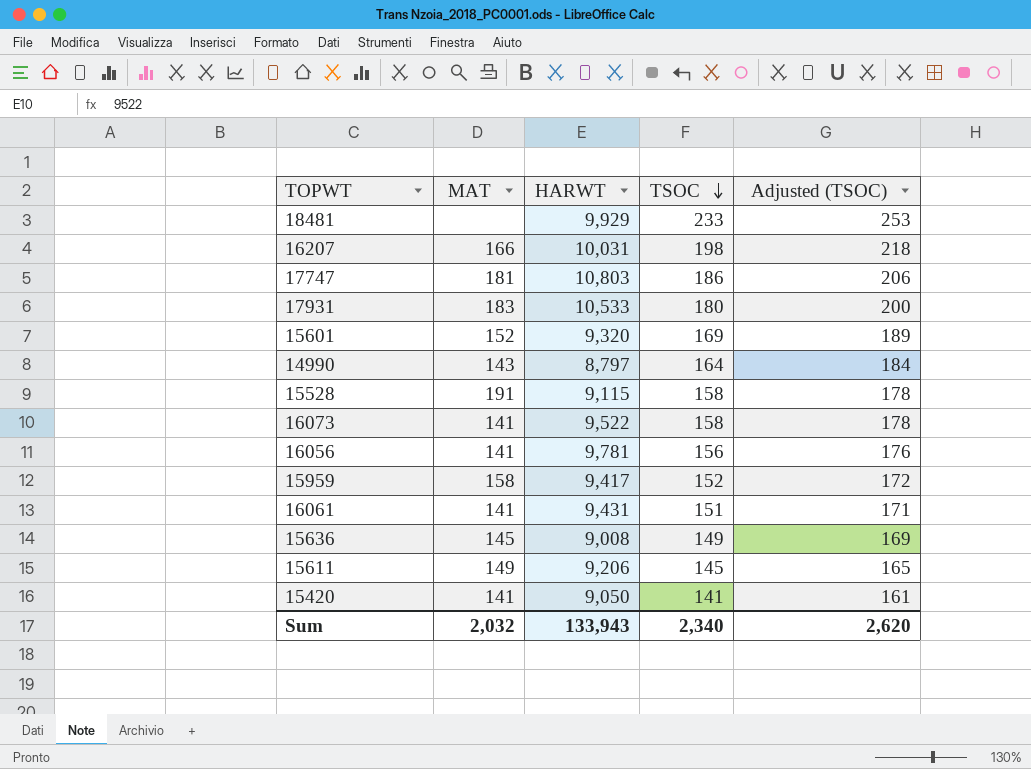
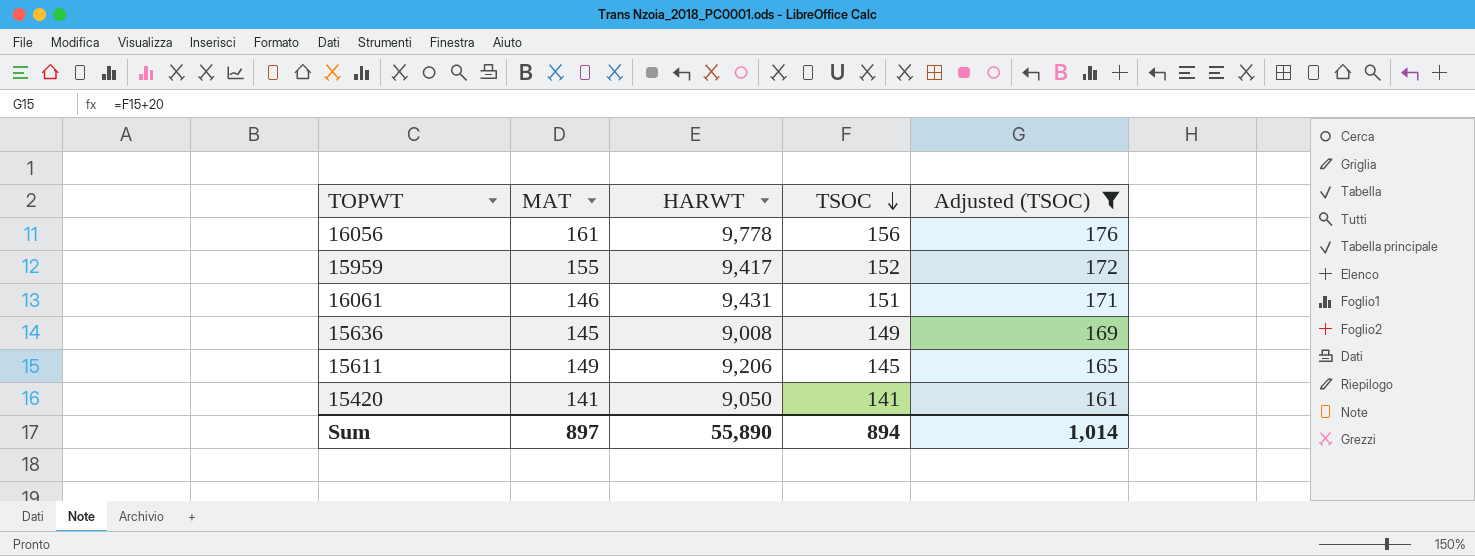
filter: none -> Adjusted (TSOC) <= 176
16056 | MAT: 141 -> 161
16056 | HARWT: 9,781 -> 9,778
15959 | MAT: 158 -> 155
16061 | MAT: 141 -> 146
Sum | MAT: 2,032 -> 897
Sum | HARWT: 133,943 -> 55,890
Sum | TSOC: 2,340 -> 894
Sum | Adjusted (TSOC): 2,620 -> 1,014

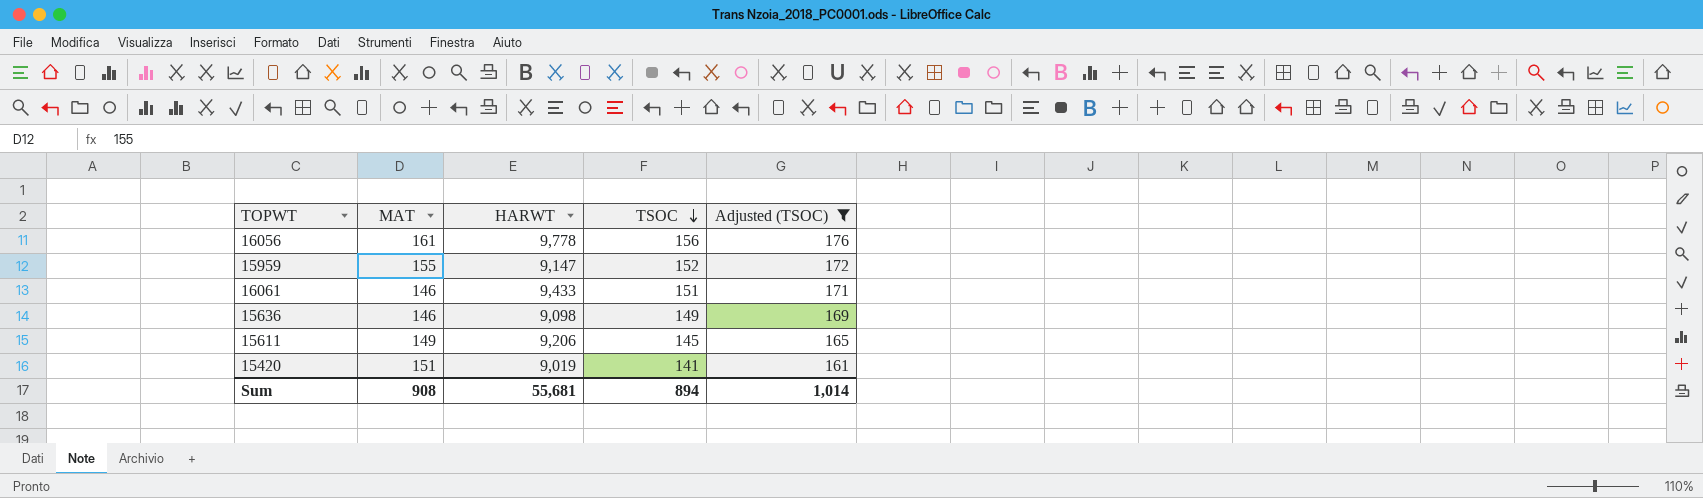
15959 | HARWT: 9,417 -> 9,147
16061 | HARWT: 9,431 -> 9,433
15636 | MAT: 145 -> 146
15636 | HARWT: 9,008 -> 9,098
15420 | MAT: 141 -> 151
15420 | HARWT: 9,050 -> 9,019
Sum | MAT: 897 -> 908
Sum | HARWT: 55,890 -> 55,681

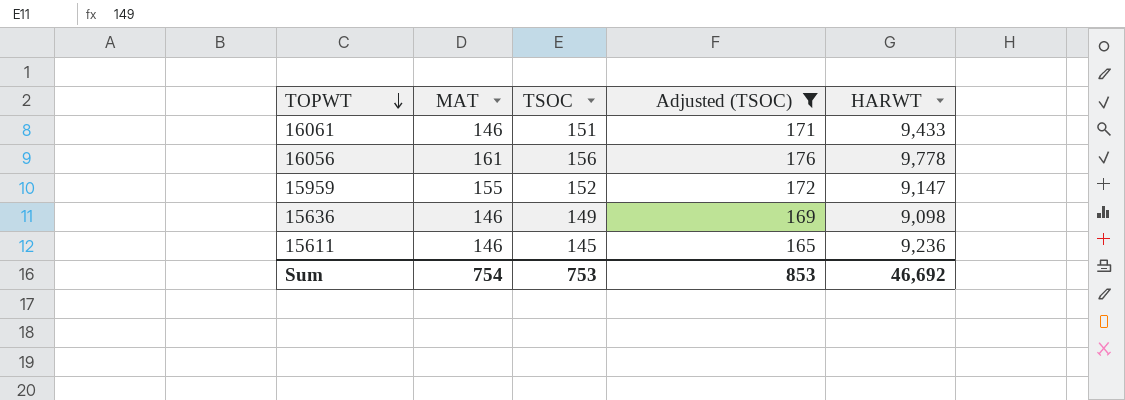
row order: TSOC descending -> TOPWT descending
column HARWT | position: 3 -> 5
row 15420: 151 | 9,019 | 141 | 161 -> none
15611 | MAT: 149 -> 146
15611 | HARWT: 9,206 -> 9,236
Sum | MAT: 908 -> 754
Sum | TSOC: 894 -> 753
Sum | Adjusted (TSOC): 1,014 -> 853
Sum | HARWT: 55,681 -> 46,692

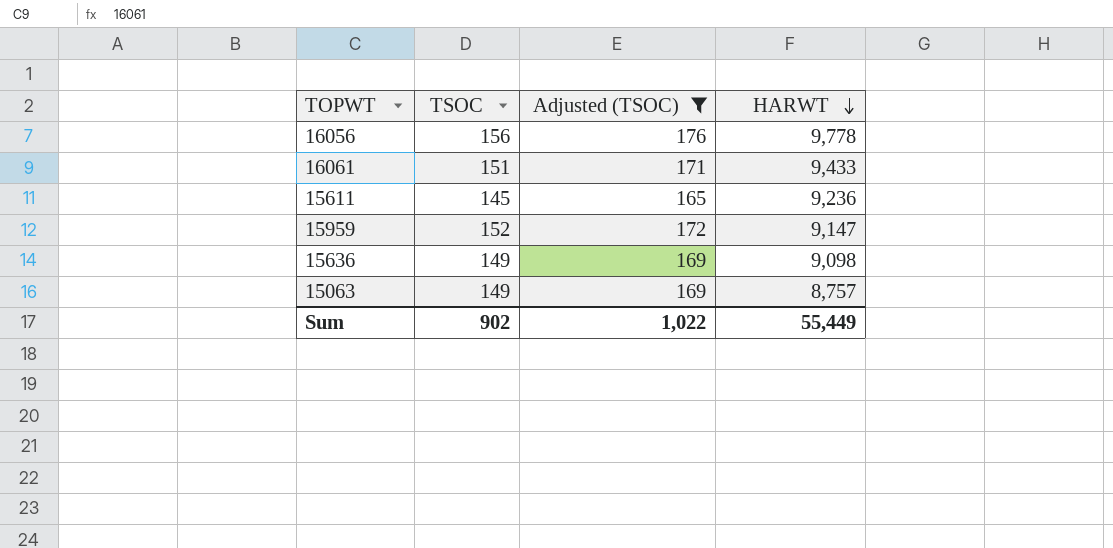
row order: TOPWT descending -> HARWT descending
column MAT | position: 2 -> none
row 15063: none -> 149 | 169 | 8,757
Sum | TSOC: 753 -> 902
Sum | Adjusted (TSOC): 853 -> 1,022
Sum | HARWT: 46,692 -> 55,449

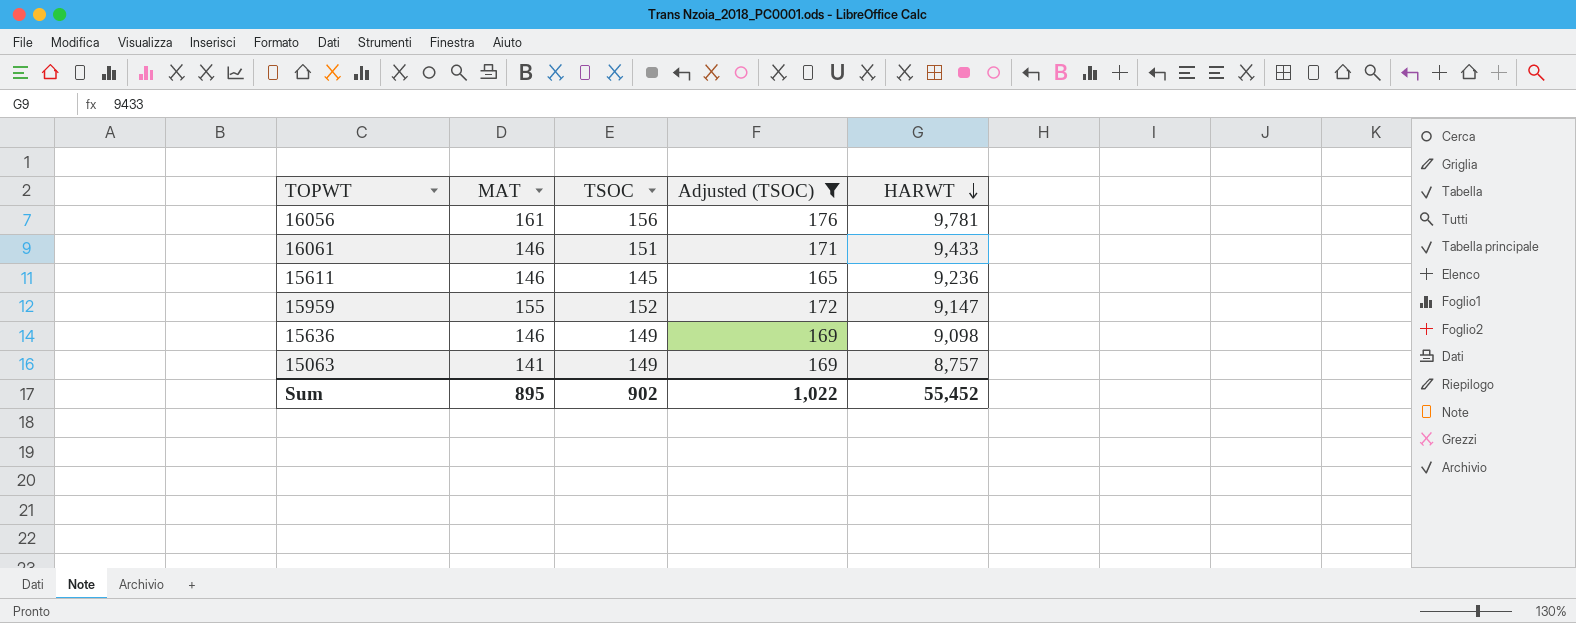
column MAT | position: none -> 2
16056 | HARWT: 9,778 -> 9,781
Sum | HARWT: 55,449 -> 55,452

